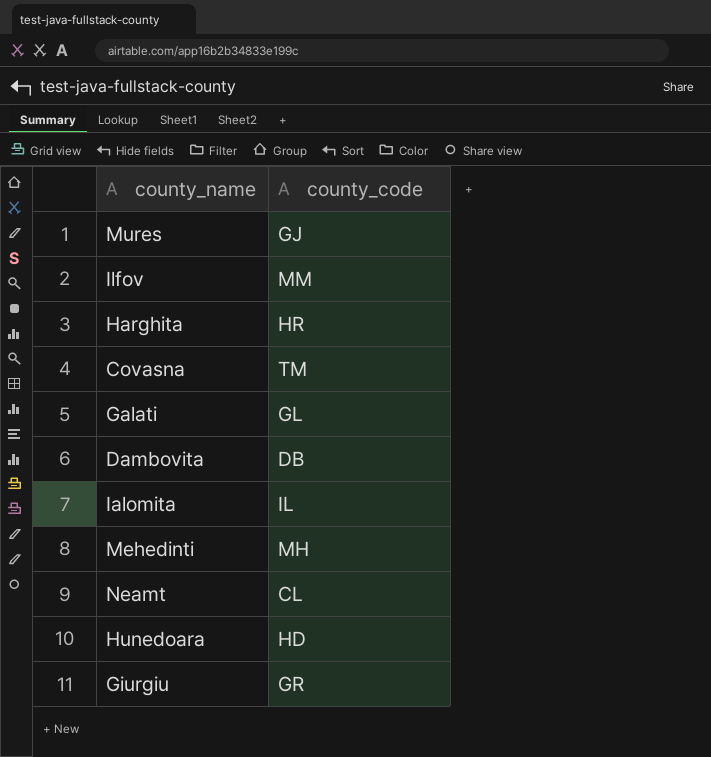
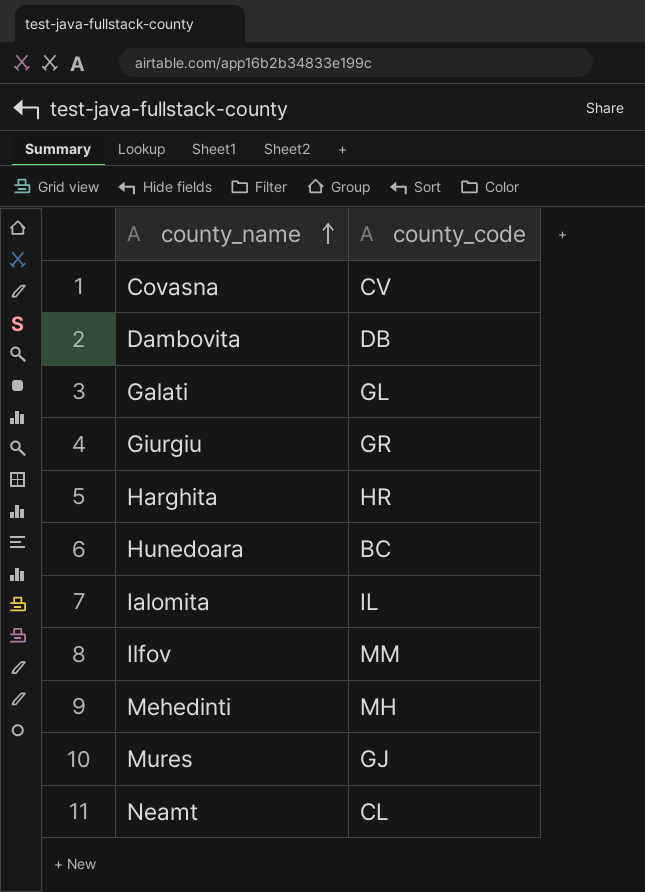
row order: none -> county_name ascending
Covasna | county_code: TM -> CV
Hunedoara | county_code: HD -> BC

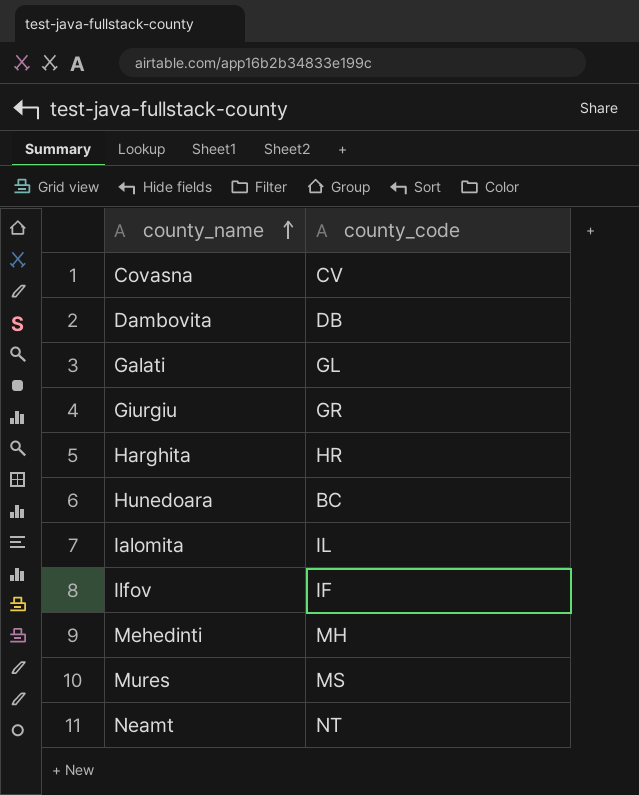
Ilfov | county_code: MM -> IF
Mures | county_code: GJ -> MS
Neamt | county_code: CL -> NT

